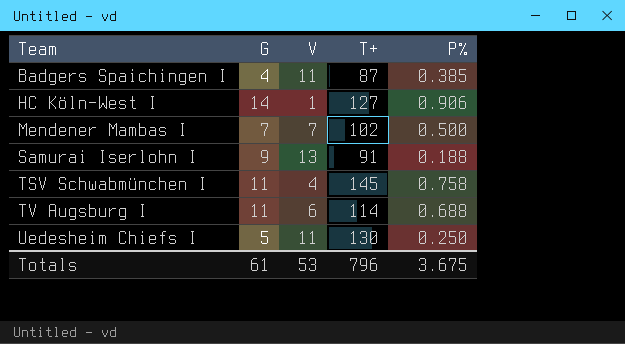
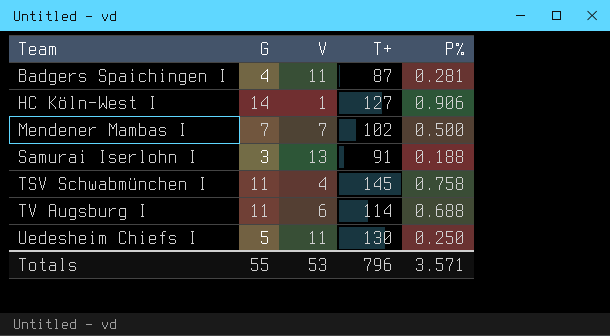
Badgers Spaichingen I | P%: 0.385 -> 0.281
Samurai Iserlohn I | G: 9 -> 3
Totals | G: 61 -> 55
Totals | P%: 3.675 -> 3.571

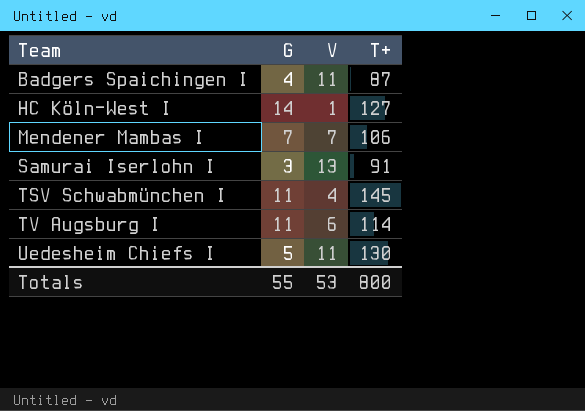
column P% | position: 5 -> none
Mendener Mambas I | T+: 102 -> 106
Totals | T+: 796 -> 800

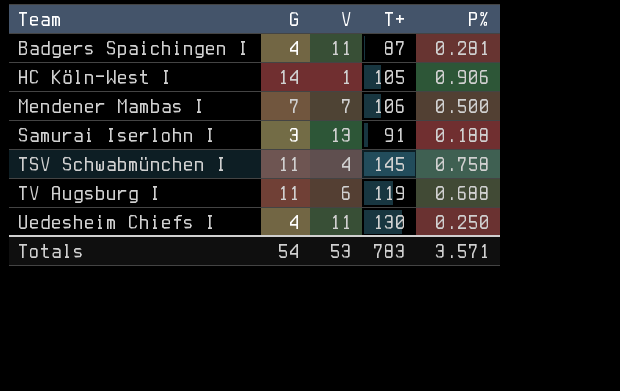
column P% | position: none -> 5
HC Köln-West I | T+: 127 -> 105
TV Augsburg I | T+: 114 -> 119
Uedesheim Chiefs I | G: 5 -> 4
Totals | G: 55 -> 54
Totals | T+: 800 -> 783

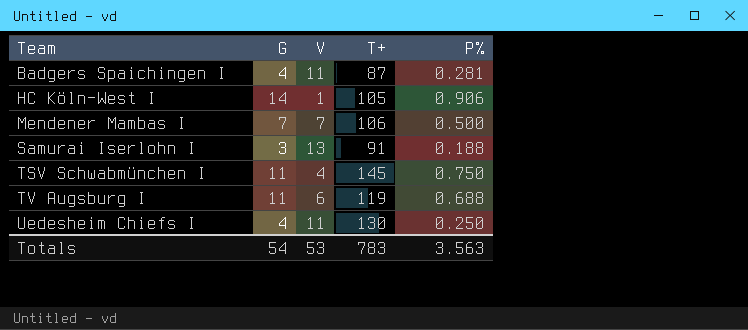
TSV Schwabmünchen I | P%: 0.758 -> 0.750
Totals | P%: 3.571 -> 3.563

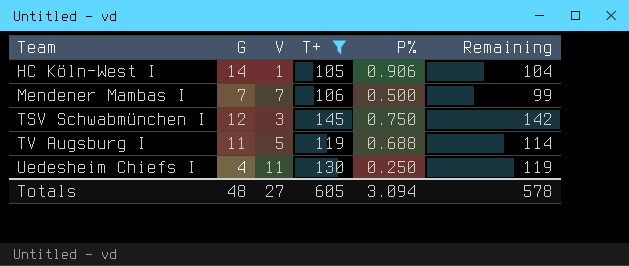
filter: none -> T+ >= 105
column Remaining | formula: none -> [T+] - [V]
TSV Schwabmünchen I | G: 11 -> 12
TSV Schwabmünchen I | V: 4 -> 3
TV Augsburg I | V: 6 -> 5
Totals | G: 54 -> 48
Totals | V: 53 -> 27
Totals | T+: 783 -> 605
Totals | P%: 3.563 -> 3.094

